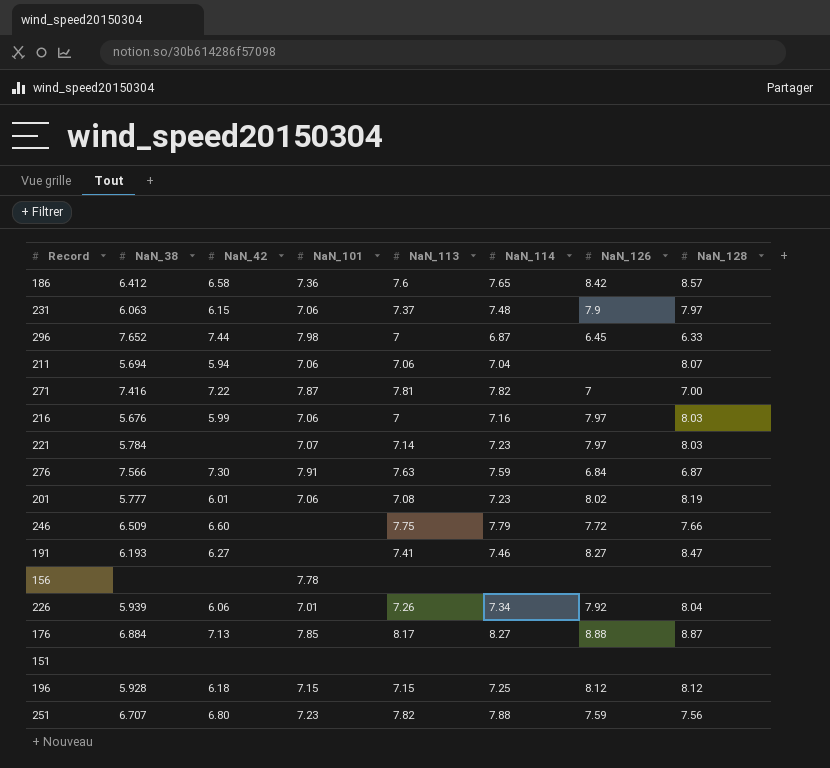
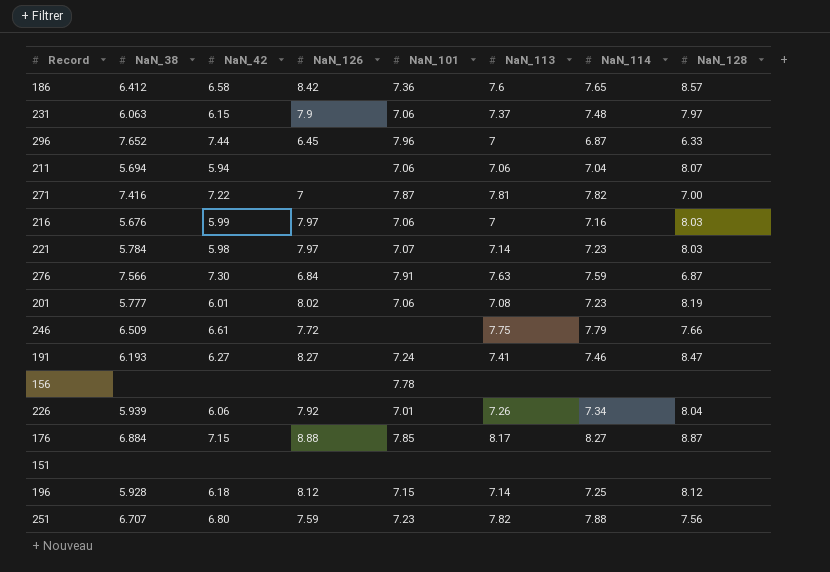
column NaN_126 | position: 7 -> 4
296 | NaN_101: 7.98 -> 7.96
221 | NaN_42: none -> 5.98
246 | NaN_42: 6.60 -> 6.61
191 | NaN_101: none -> 7.24
176 | NaN_42: 7.13 -> 7.15
196 | NaN_113: 7.15 -> 7.14

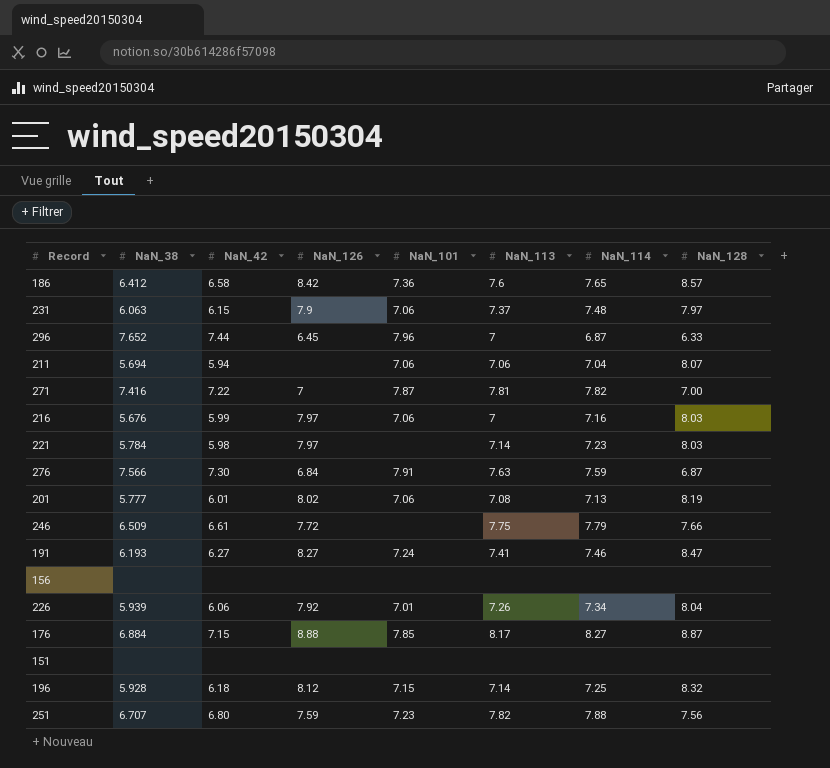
221 | NaN_101: 7.07 -> none
201 | NaN_114: 7.23 -> 7.13
156 | NaN_101: 7.78 -> none
196 | NaN_128: 8.12 -> 8.32

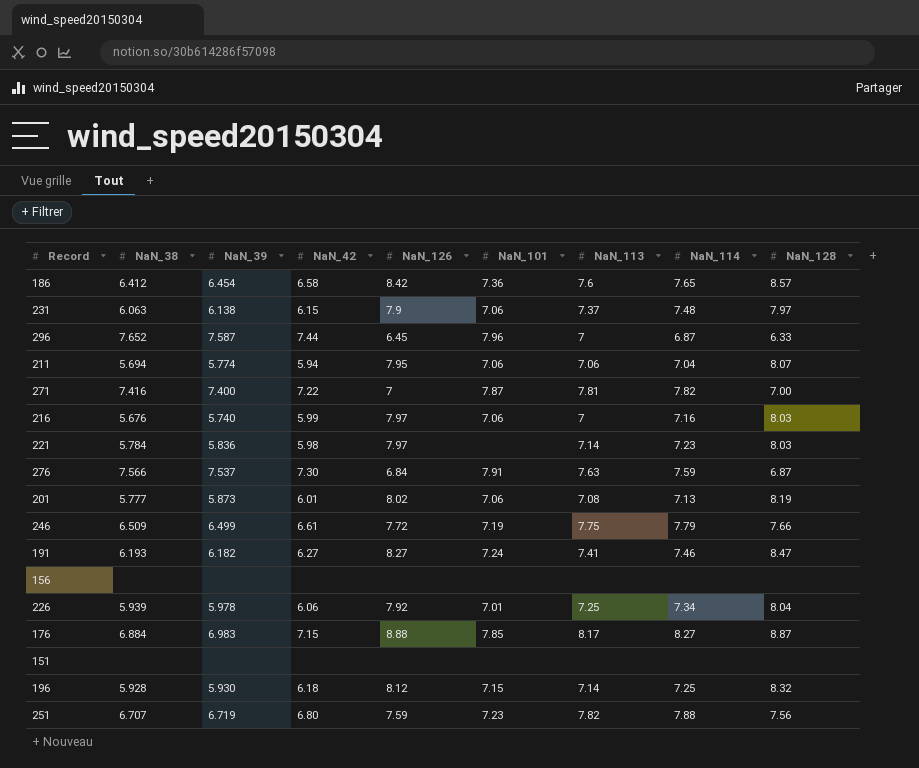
column NaN_39 | position: none -> 3
211 | NaN_126: none -> 7.95
246 | NaN_101: none -> 7.19
226 | NaN_113: 7.26 -> 7.25

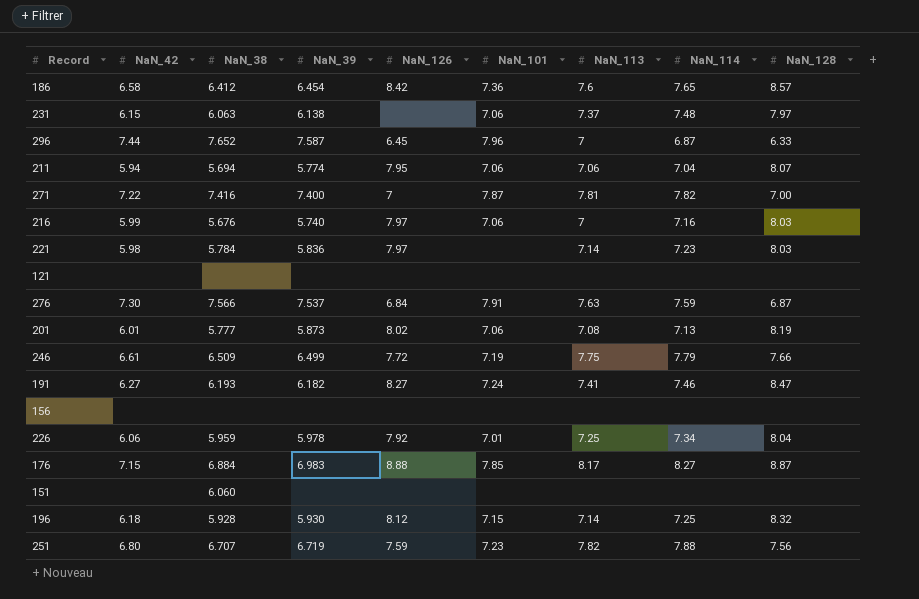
column NaN_42 | position: 4 -> 2
231 | NaN_126: 7.9 -> none
row 121: none -> none | none | none | none | none | none | none | none
226 | NaN_38: 5.939 -> 5.959
151 | NaN_38: none -> 6.060

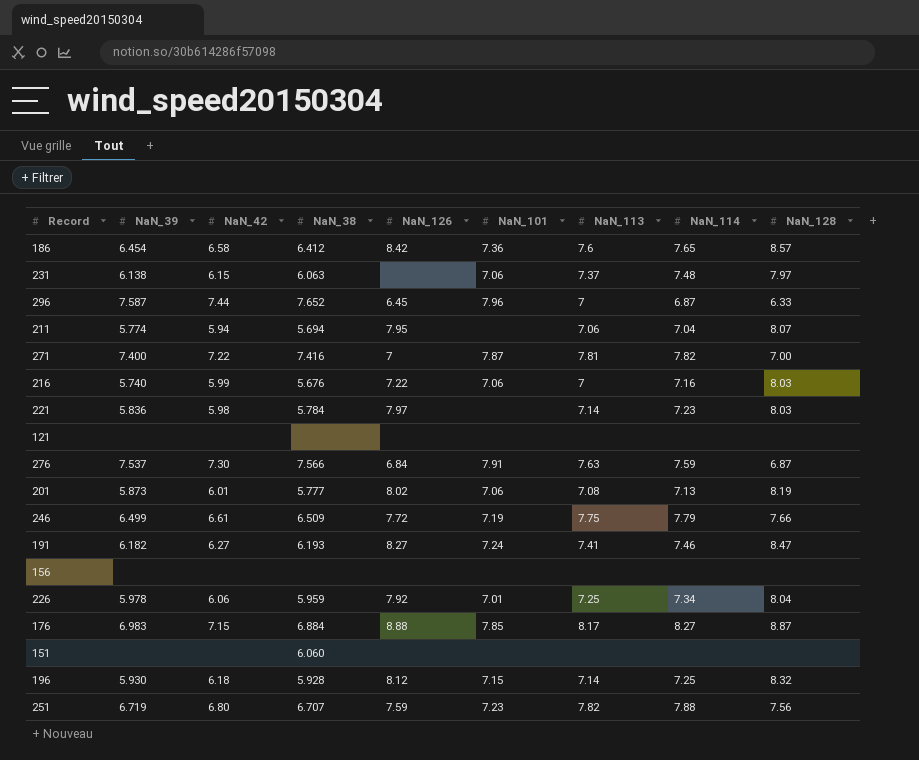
column NaN_39 | position: 4 -> 2
211 | NaN_101: 7.06 -> none
216 | NaN_126: 7.97 -> 7.22

